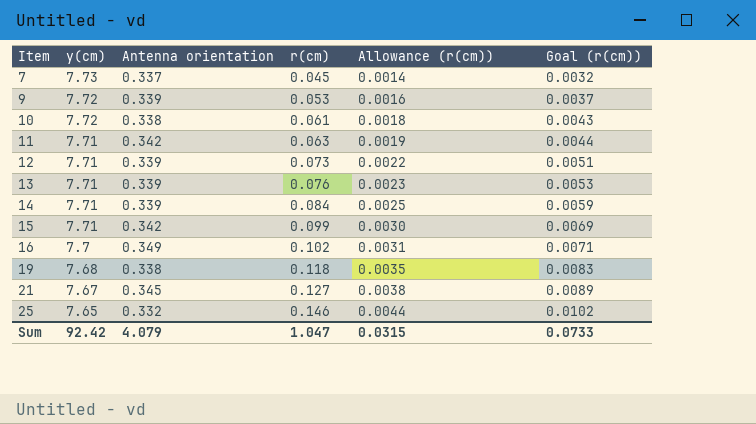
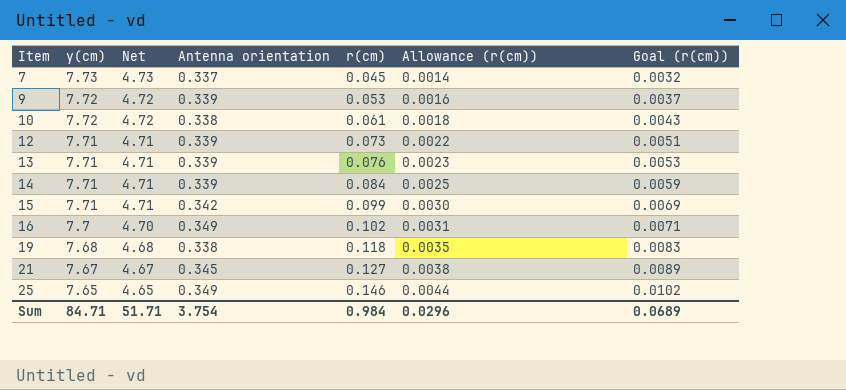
column Net | formula: none -> [y(cm)] - 3
row 11: 7.71 | 0.342 | 0.063 | 0.0019 | 0.0044 -> none
25 | Antenna orientation: 0.332 -> 0.349
Sum | y(cm): 92.42 -> 84.71
Sum | Antenna orientation: 4.079 -> 3.754
Sum | r(cm): 1.047 -> 0.984
Sum | Allowance (r(cm)): 0.0315 -> 0.0296
Sum | Goal (r(cm)): 0.0733 -> 0.0689

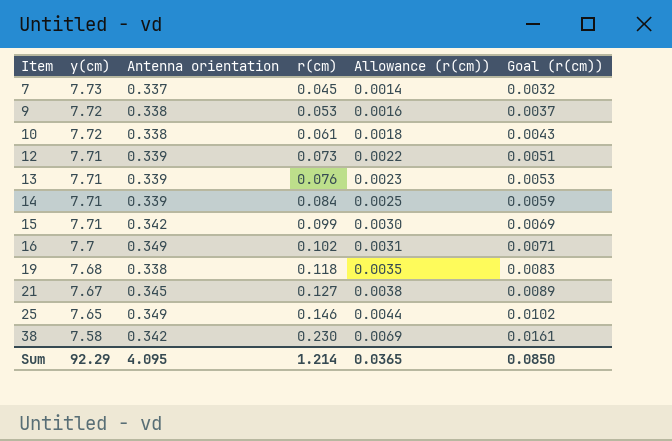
column Net | formula: [y(cm)] - 3 -> none
9 | Antenna orientation: 0.339 -> 0.338
row 38: none -> 7.58 | 0.342 | 0.230 | 0.0069 | 0.0161
Sum | y(cm): 84.71 -> 92.29
Sum | Antenna orientation: 3.754 -> 4.095
Sum | r(cm): 0.984 -> 1.214
Sum | Allowance (r(cm)): 0.0296 -> 0.0365
Sum | Goal (r(cm)): 0.0689 -> 0.0850

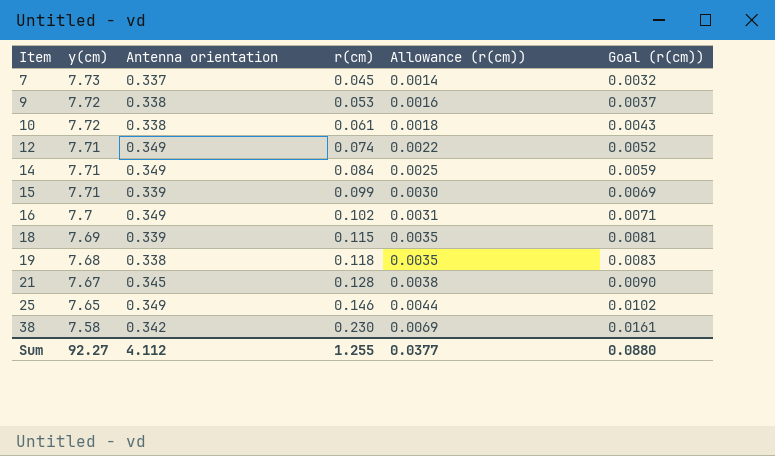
row 13: 7.71 | 0.339 | 0.076 | 0.0023 | 0.0053 -> none
12 | Antenna orientation: 0.339 -> 0.349
12 | r(cm): 0.073 -> 0.074
12 | Goal (r(cm)): 0.0051 -> 0.0052
14 | Antenna orientation: 0.339 -> 0.349
15 | Antenna orientation: 0.342 -> 0.339
row 18: none -> 7.69 | 0.339 | 0.115 | 0.0035 | 0.0081
21 | r(cm): 0.127 -> 0.128
21 | Goal (r(cm)): 0.0089 -> 0.0090
Sum | y(cm): 92.29 -> 92.27
Sum | Antenna orientation: 4.095 -> 4.112
Sum | r(cm): 1.214 -> 1.255
Sum | Allowance (r(cm)): 0.0365 -> 0.0377
Sum | Goal (r(cm)): 0.0850 -> 0.0880

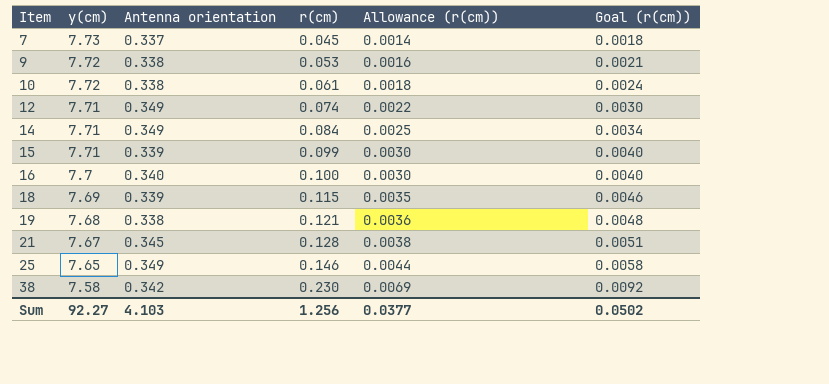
column Goal (r(cm)) | formula: [r(cm)] * 0.07 -> [r(cm)] * 0.04
16 | Antenna orientation: 0.349 -> 0.340
16 | r(cm): 0.102 -> 0.100
16 | Allowance (r(cm)): 0.0031 -> 0.0030
19 | r(cm): 0.118 -> 0.121
19 | Allowance (r(cm)): 0.0035 -> 0.0036
Sum | Antenna orientation: 4.112 -> 4.103
Sum | r(cm): 1.255 -> 1.256
Sum | Goal (r(cm)): 0.0880 -> 0.0502

